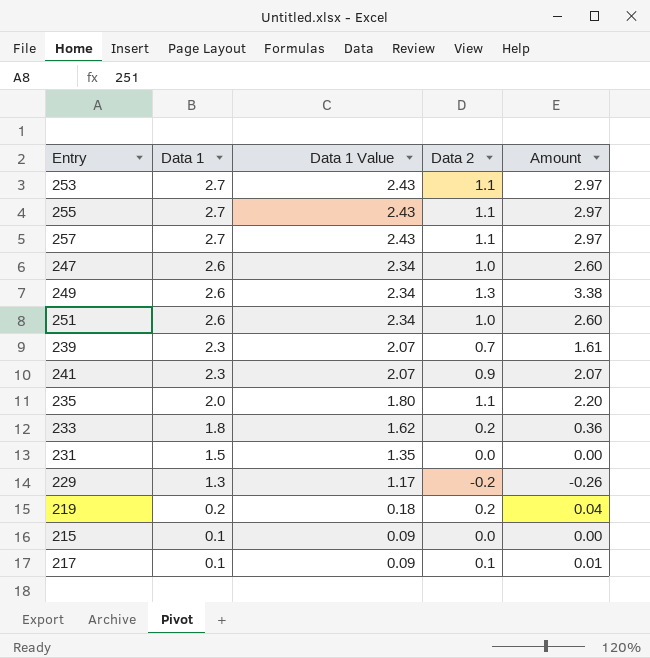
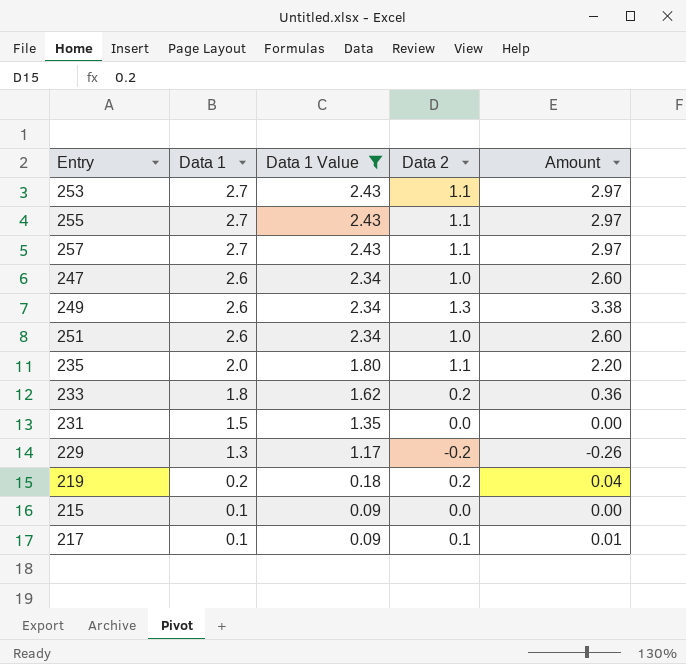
filter: none -> Data 1 Value != 2.07

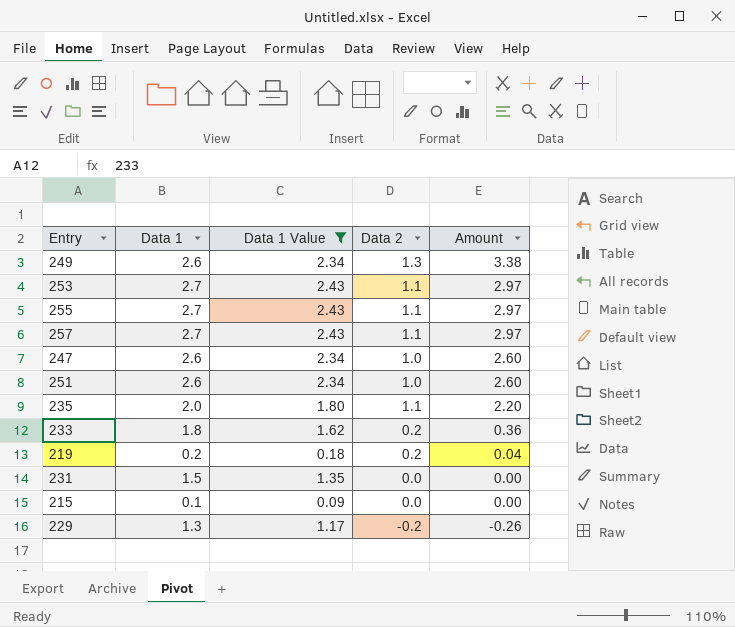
row order: Data 1 descending -> Amount descending
row 217: 0.1 | 0.09 | 0.1 | 0.01 -> none

